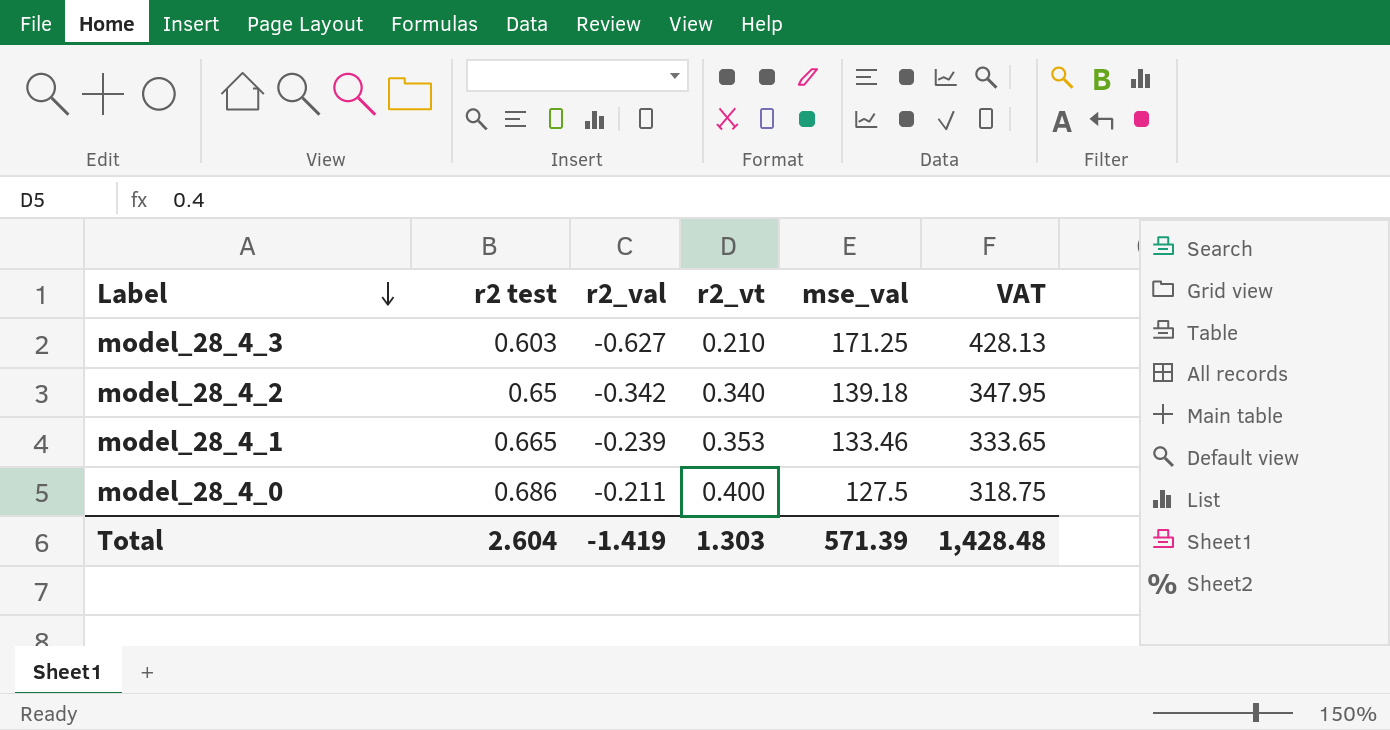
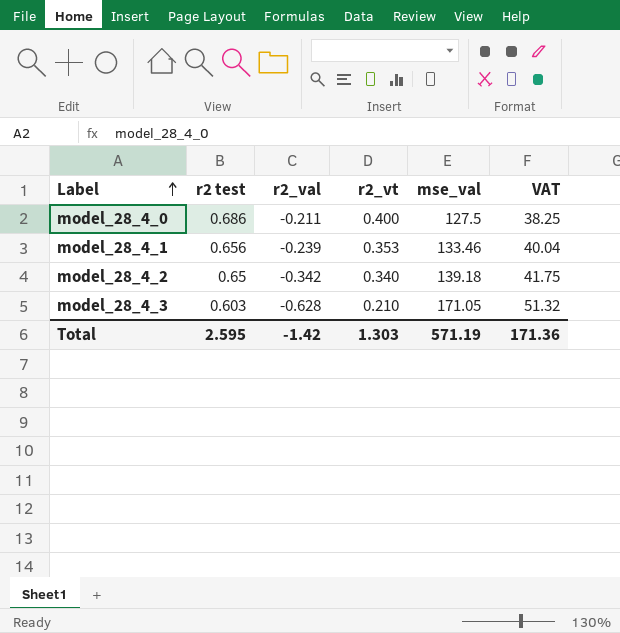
row order: Label descending -> Label ascending
column VAT | formula: [mse_val] * 2.5 -> [mse_val] * 0.3
model_28_4_1 | r2 test: 0.665 -> 0.656
model_28_4_3 | r2_val: -0.627 -> -0.628
model_28_4_3 | mse_val: 171.25 -> 171.05
Total | r2 test: 2.604 -> 2.595
Total | r2_val: -1.419 -> -1.42
Total | mse_val: 571.39 -> 571.19
Total | VAT: 1,428.48 -> 171.36

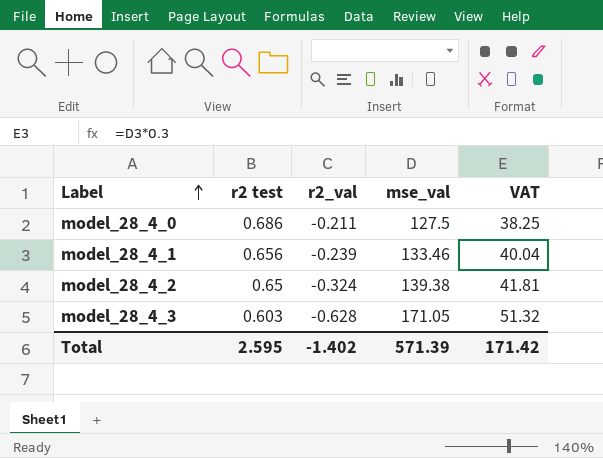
column r2_vt | position: 4 -> none
model_28_4_2 | r2_val: -0.342 -> -0.324
model_28_4_2 | mse_val: 139.18 -> 139.38
model_28_4_2 | VAT: 41.75 -> 41.81
Total | r2_val: -1.42 -> -1.402
Total | mse_val: 571.19 -> 571.39
Total | VAT: 171.36 -> 171.42

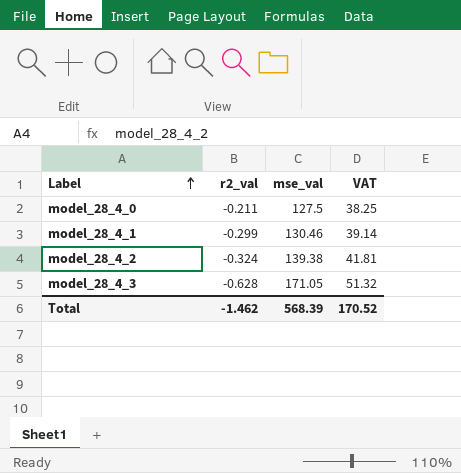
column r2 test | position: 2 -> none
model_28_4_1 | r2_val: -0.239 -> -0.299
model_28_4_1 | mse_val: 133.46 -> 130.46
model_28_4_1 | VAT: 40.04 -> 39.14
Total | r2_val: -1.402 -> -1.462
Total | mse_val: 571.39 -> 568.39
Total | VAT: 171.42 -> 170.52

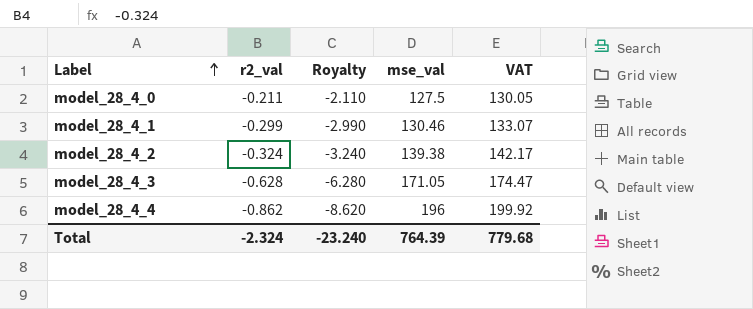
column Royalty | formula: none -> [r2_val] * 10
column VAT | formula: [mse_val] * 0.3 -> [mse_val] * 1.02
row model_28_4_4: none -> -0.862 | -8.620 | 196 | 199.92
Total | r2_val: -1.462 -> -2.324
Total | mse_val: 568.39 -> 764.39
Total | VAT: 170.52 -> 779.68

